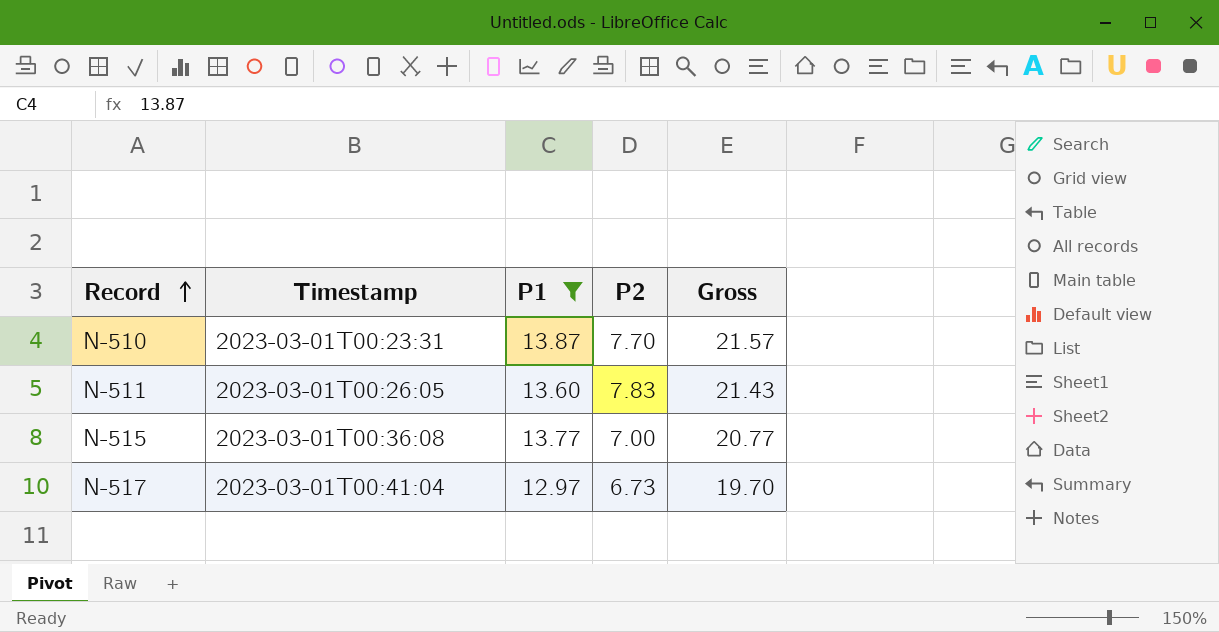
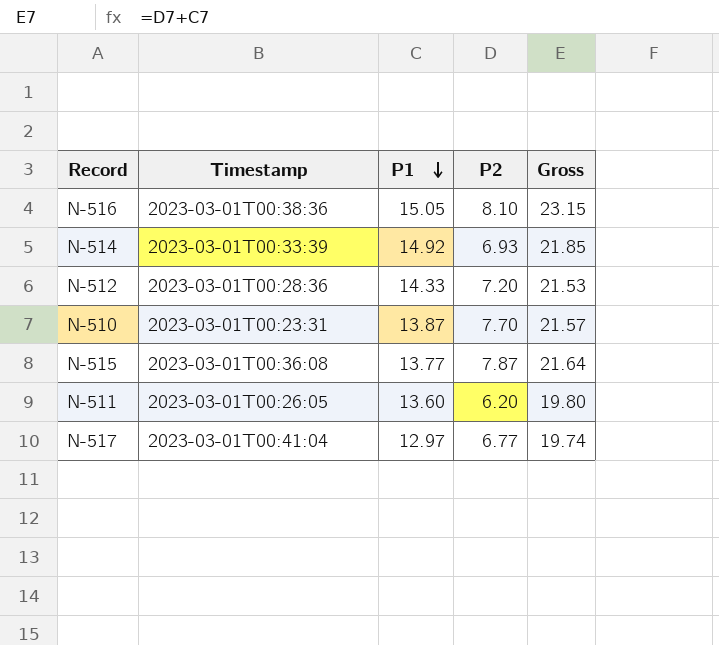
filter: P1 <= 13.87 -> none
row order: Record ascending -> P1 descending
N-515 | P2: 7.00 -> 7.87
N-515 | Gross: 20.77 -> 21.64
N-511 | P2: 7.83 -> 6.20
N-511 | Gross: 21.43 -> 19.80
N-517 | P2: 6.73 -> 6.77
N-517 | Gross: 19.70 -> 19.74

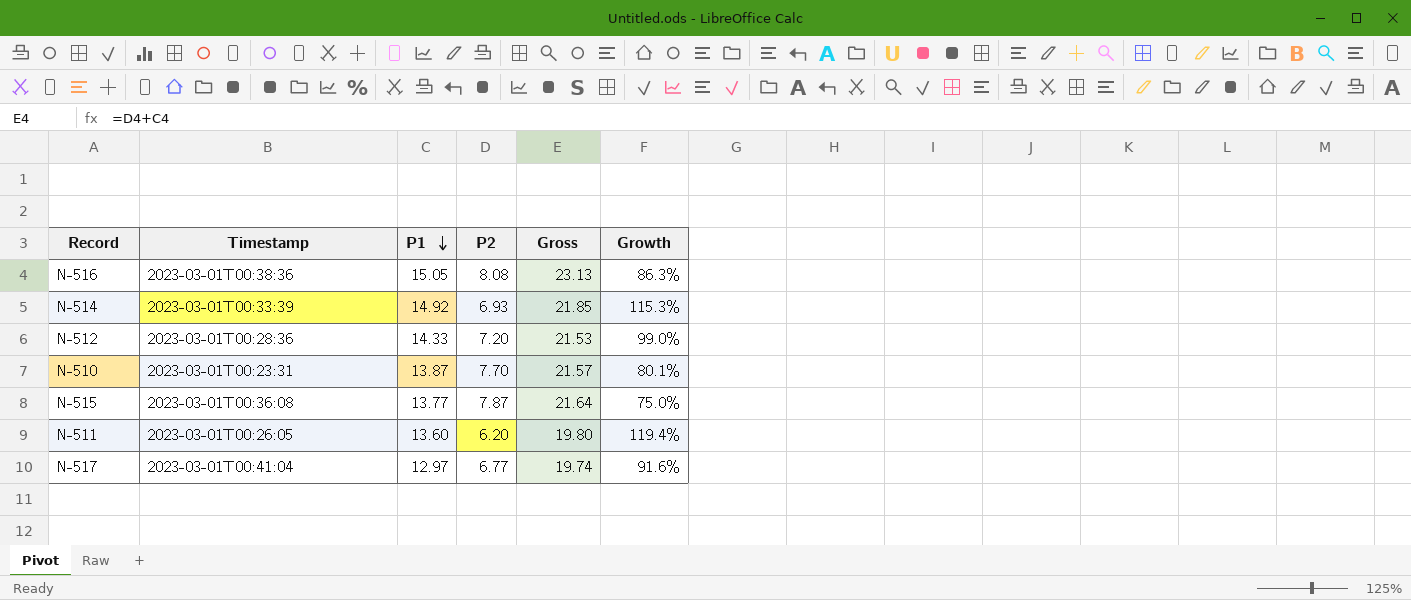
column Growth | formula: none -> ([P1] - [P2]) / [P2]
N-516 | P2: 8.10 -> 8.08
N-516 | Gross: 23.15 -> 23.13

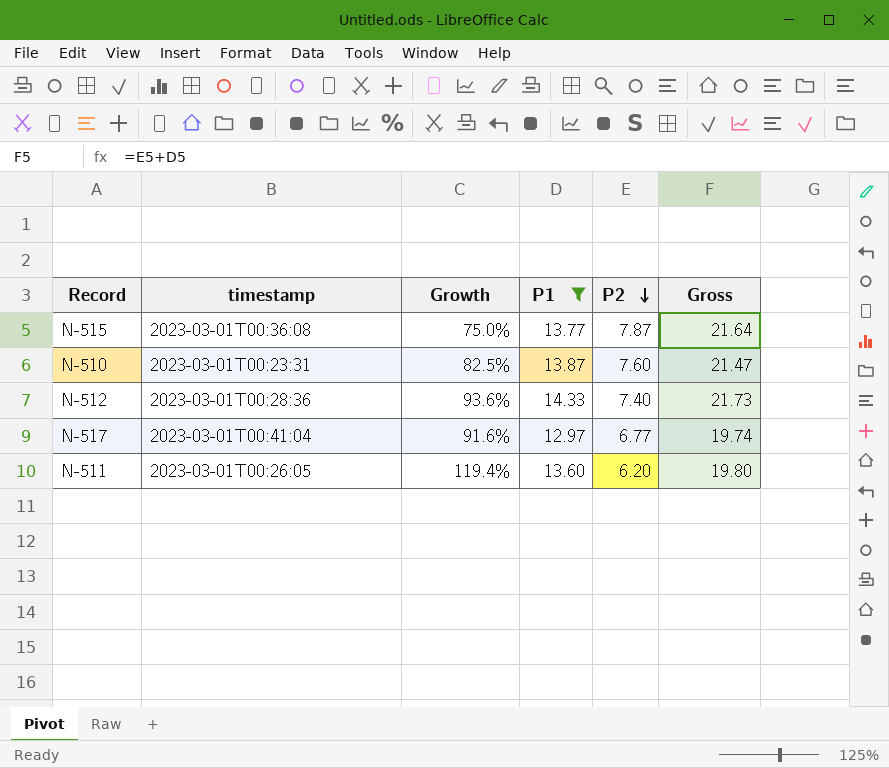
filter: none -> P1 <= 14.33
row order: P1 descending -> P2 descending
column name: Timestamp -> timestamp
column Growth | position: 6 -> 3
N-510 | Growth: 80.1% -> 82.5%
N-510 | P2: 7.70 -> 7.60
N-510 | Gross: 21.57 -> 21.47
N-512 | Growth: 99.0% -> 93.6%
N-512 | P2: 7.20 -> 7.40
N-512 | Gross: 21.53 -> 21.73

